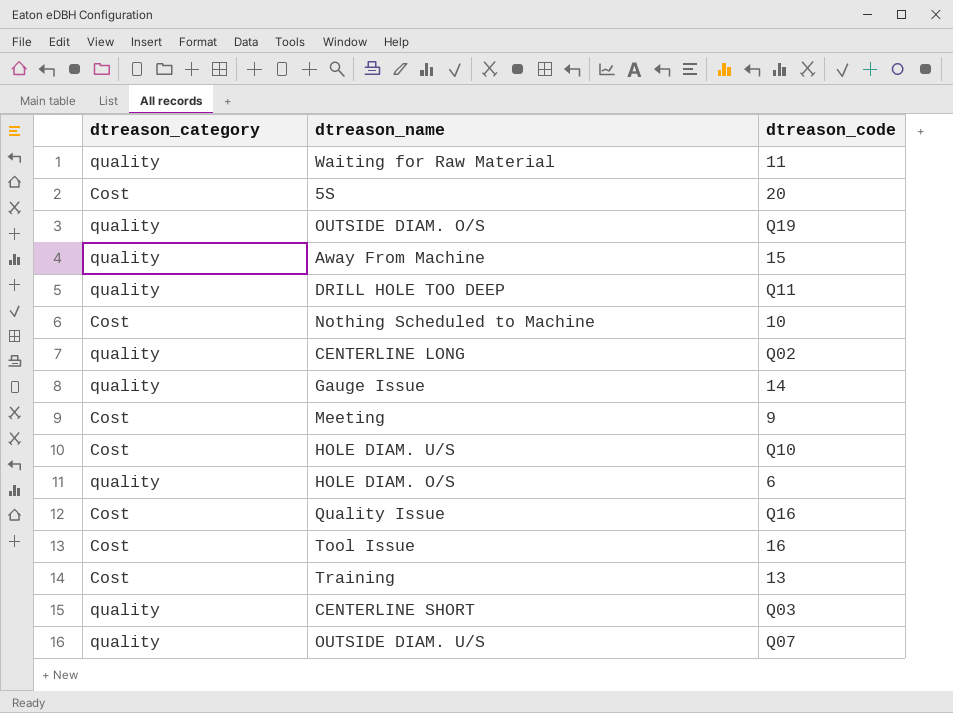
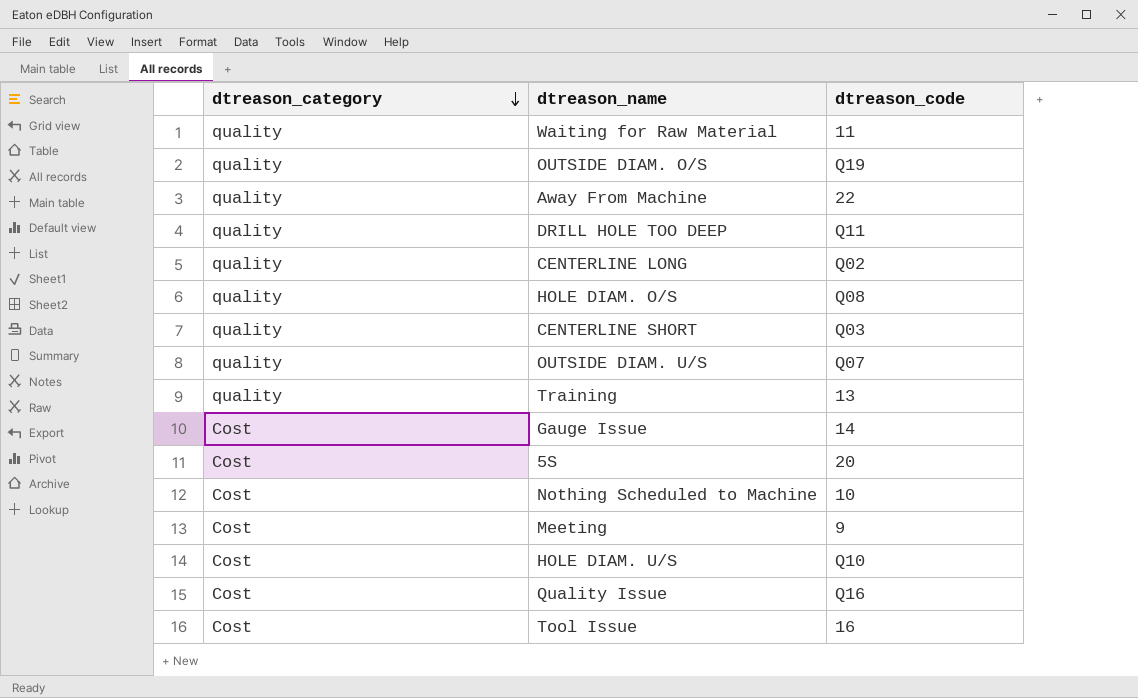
row order: none -> dtreason_category descending
Away From Machine | dtreason_code: 15 -> 22
HOLE DIAM. O/S | dtreason_code: 6 -> Q08
Training | dtreason_category: Cost -> quality
Gauge Issue | dtreason_category: quality -> Cost

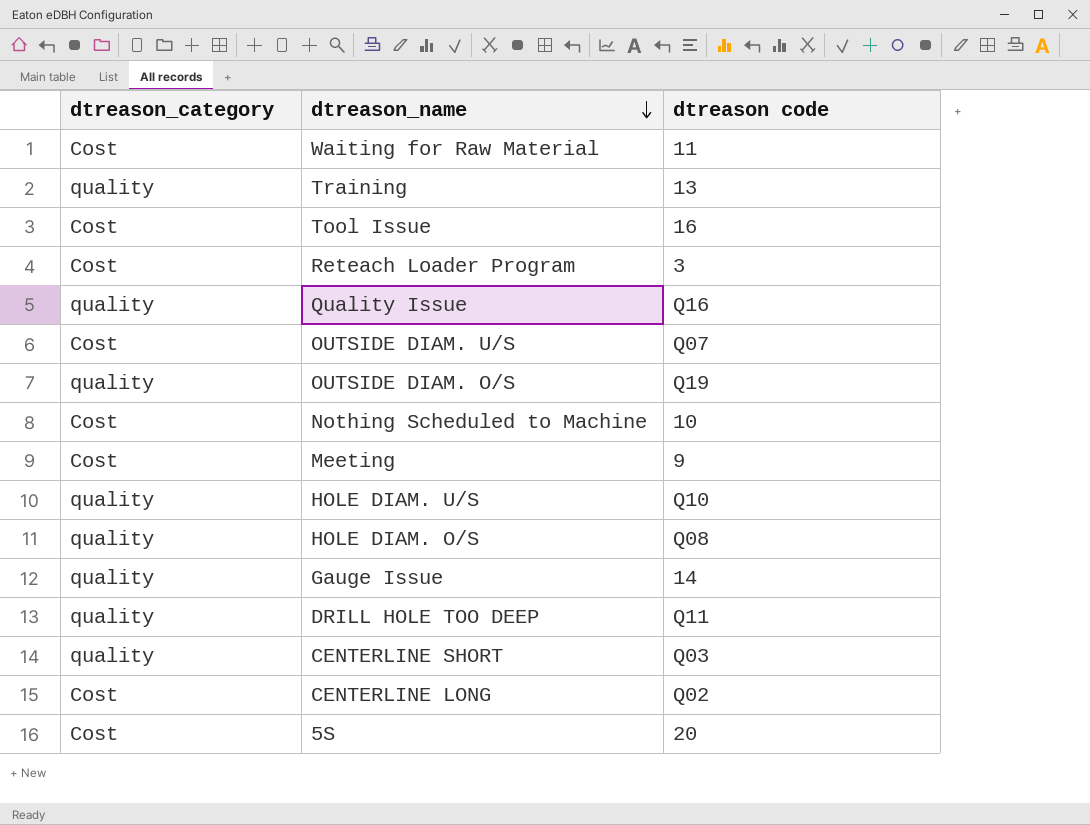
row order: dtreason_category descending -> dtreason_name descending
column name: dtreason_code -> dtreason code
row Away From Machine: quality | 22 -> none
Waiting for Raw Material | dtreason_category: quality -> Cost
row Reteach Loader Program: none -> Cost | 3
Quality Issue | dtreason_category: Cost -> quality
OUTSIDE DIAM. U/S | dtreason_category: quality -> Cost
HOLE DIAM. U/S | dtreason_category: Cost -> quality
Gauge Issue | dtreason_category: Cost -> quality
CENTERLINE LONG | dtreason_category: quality -> Cost

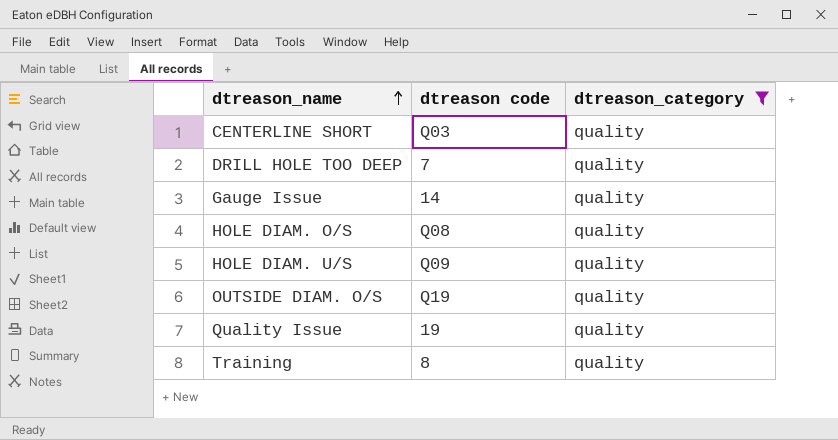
filter: none -> dtreason_category = quality
row order: dtreason_name descending -> dtreason_name ascending
column dtreason_category | position: 1 -> 3
DRILL HOLE TOO DEEP | dtreason code: Q11 -> 7
HOLE DIAM. U/S | dtreason code: Q10 -> Q09
Quality Issue | dtreason code: Q16 -> 19
Training | dtreason code: 13 -> 8

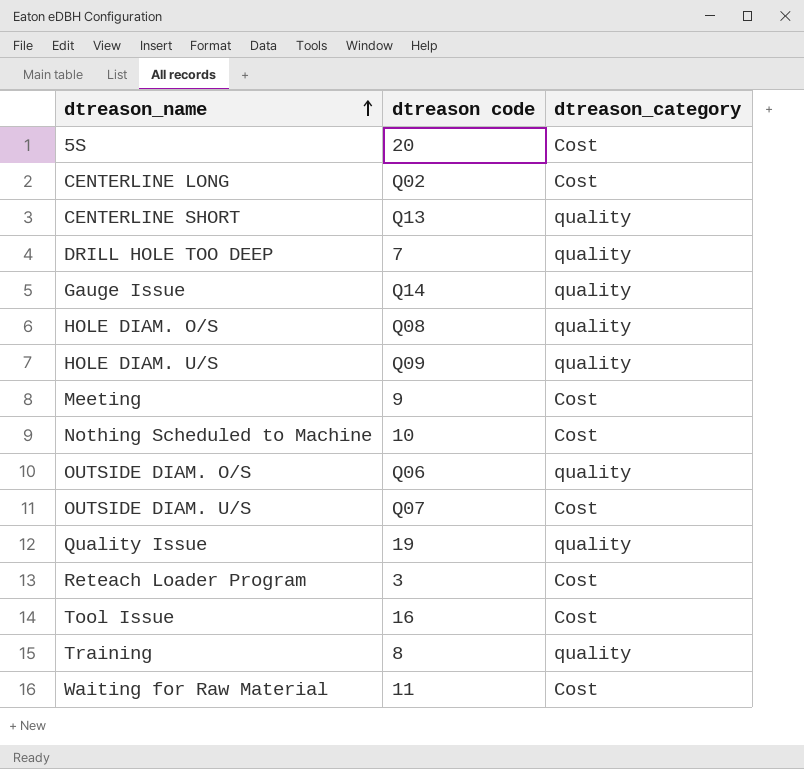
filter: dtreason_category = quality -> none
CENTERLINE SHORT | dtreason code: Q03 -> Q13
Gauge Issue | dtreason code: 14 -> Q14
OUTSIDE DIAM. O/S | dtreason code: Q19 -> Q06

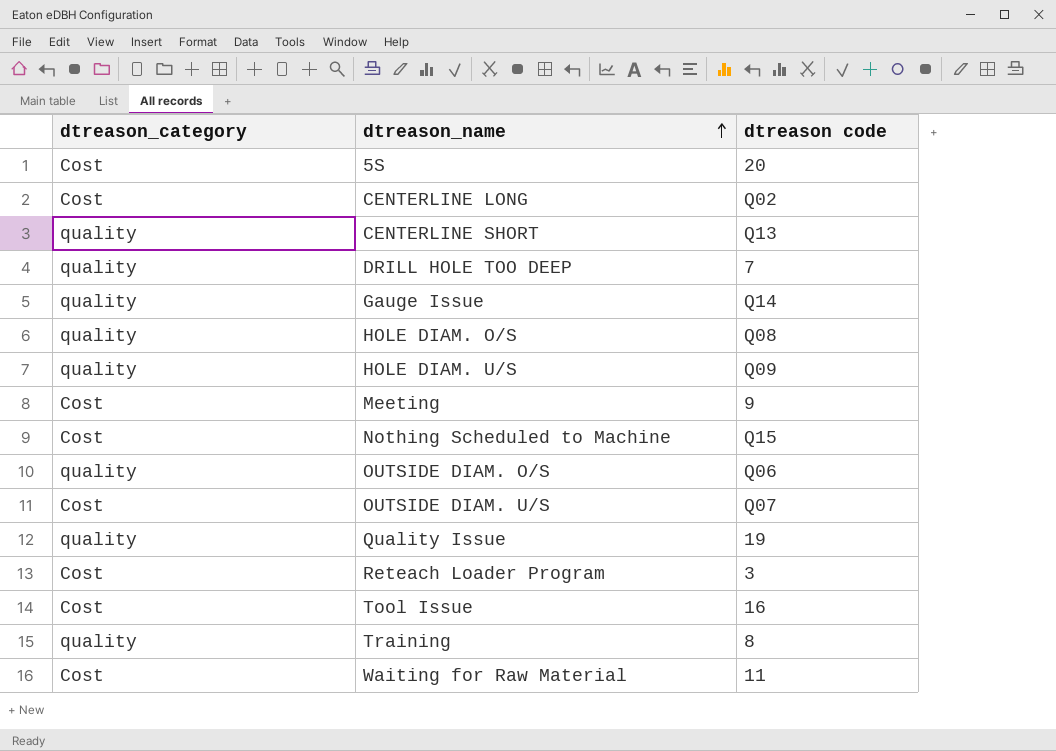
column dtreason_category | position: 3 -> 1
Nothing Scheduled to Machine | dtreason code: 10 -> Q15

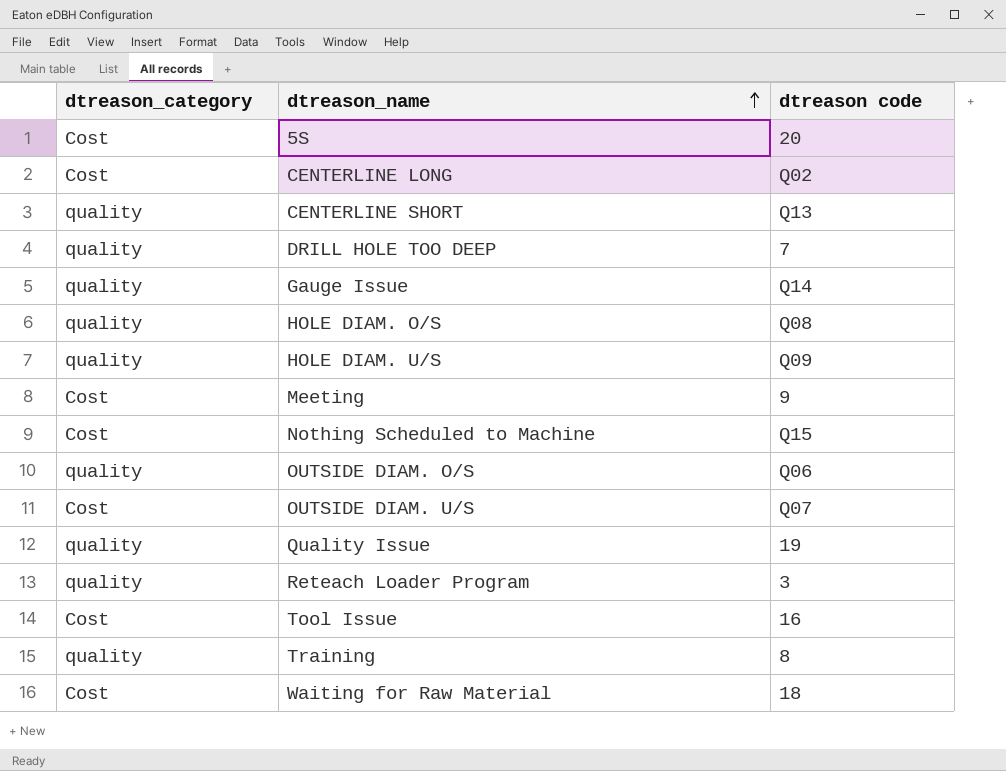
Reteach Loader Program | dtreason_category: Cost -> quality
Waiting for Raw Material | dtreason code: 11 -> 18

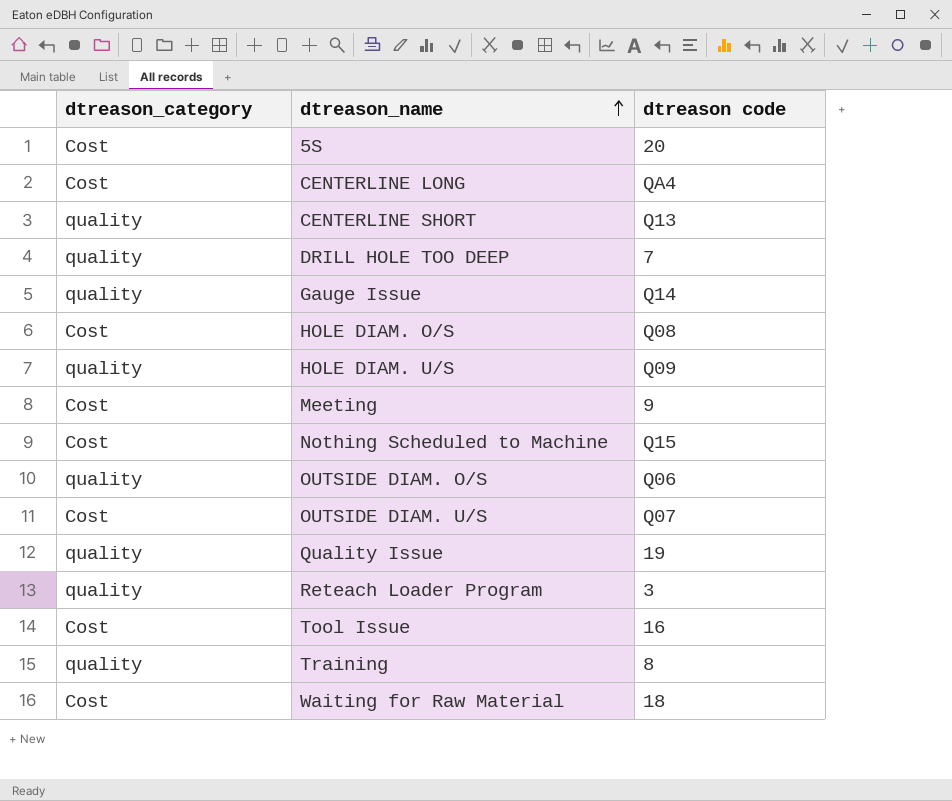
CENTERLINE LONG | dtreason code: Q02 -> QA4
HOLE DIAM. O/S | dtreason_category: quality -> Cost

